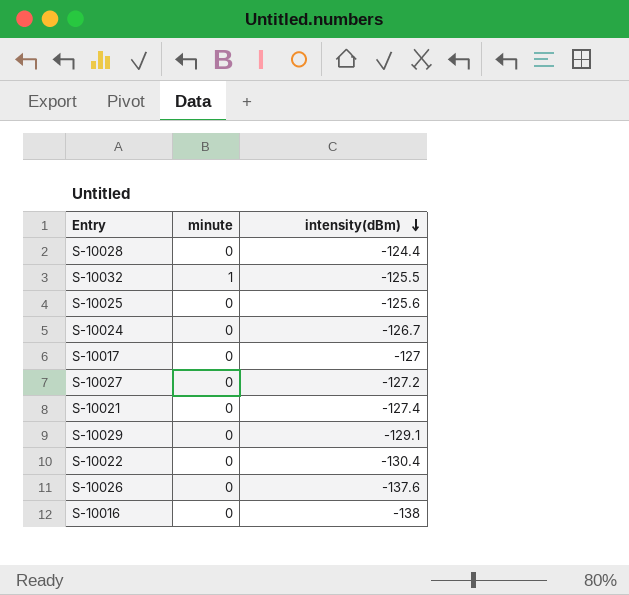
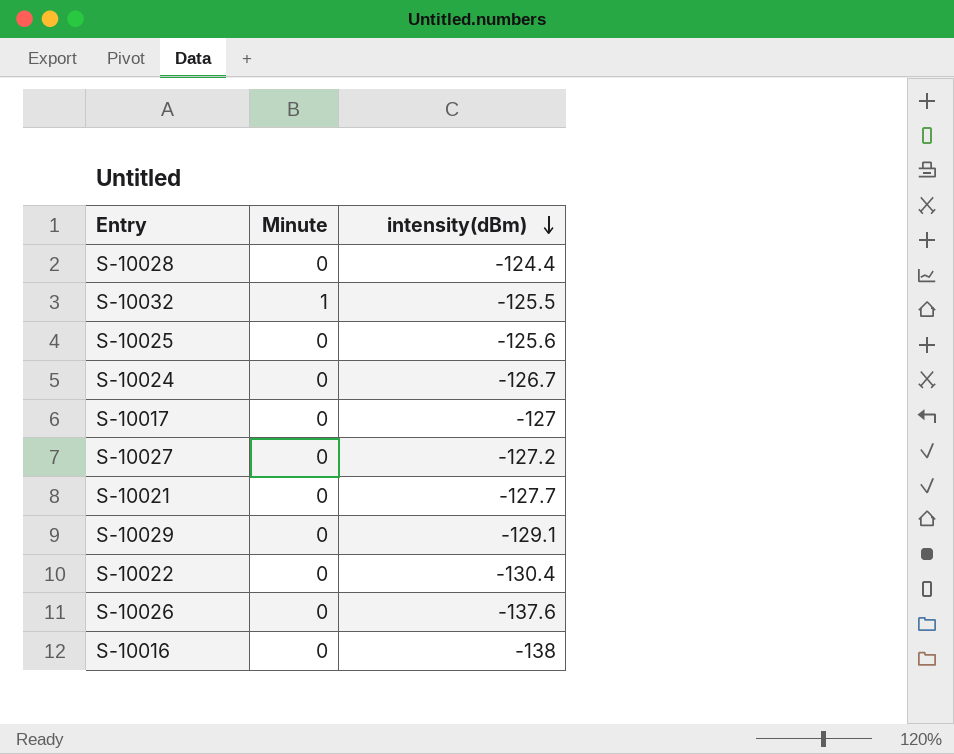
column name: minute -> Minute
S-10021 | intensity(dBm): -127.4 -> -127.7

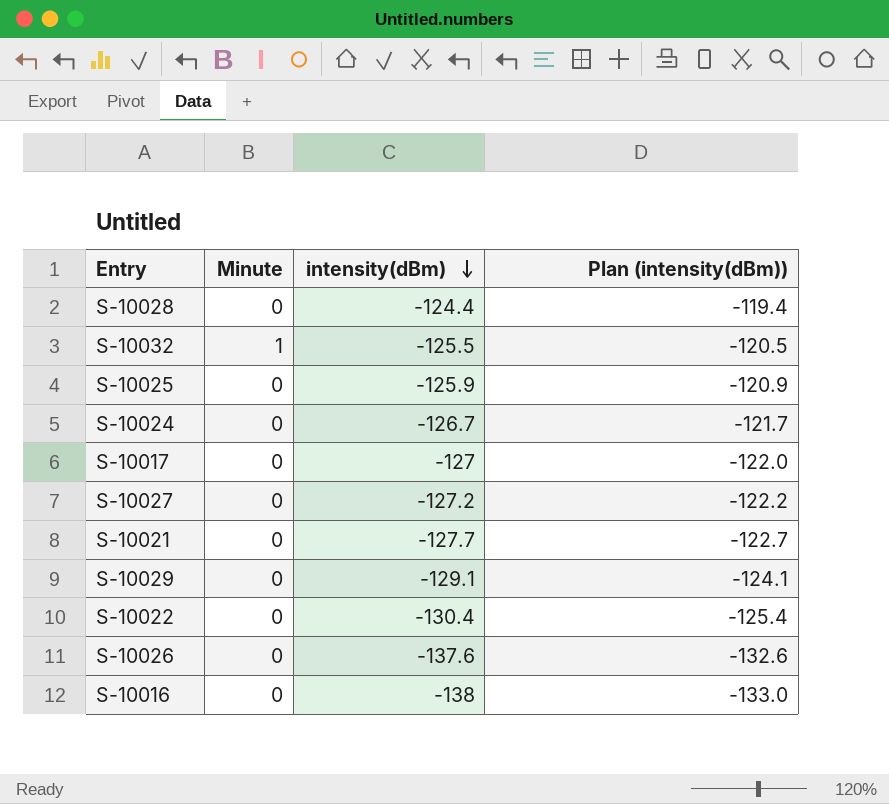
column Plan (intensity(dBm)) | formula: none -> [intensity(dBm)] + 5
S-10025 | intensity(dBm): -125.6 -> -125.9

